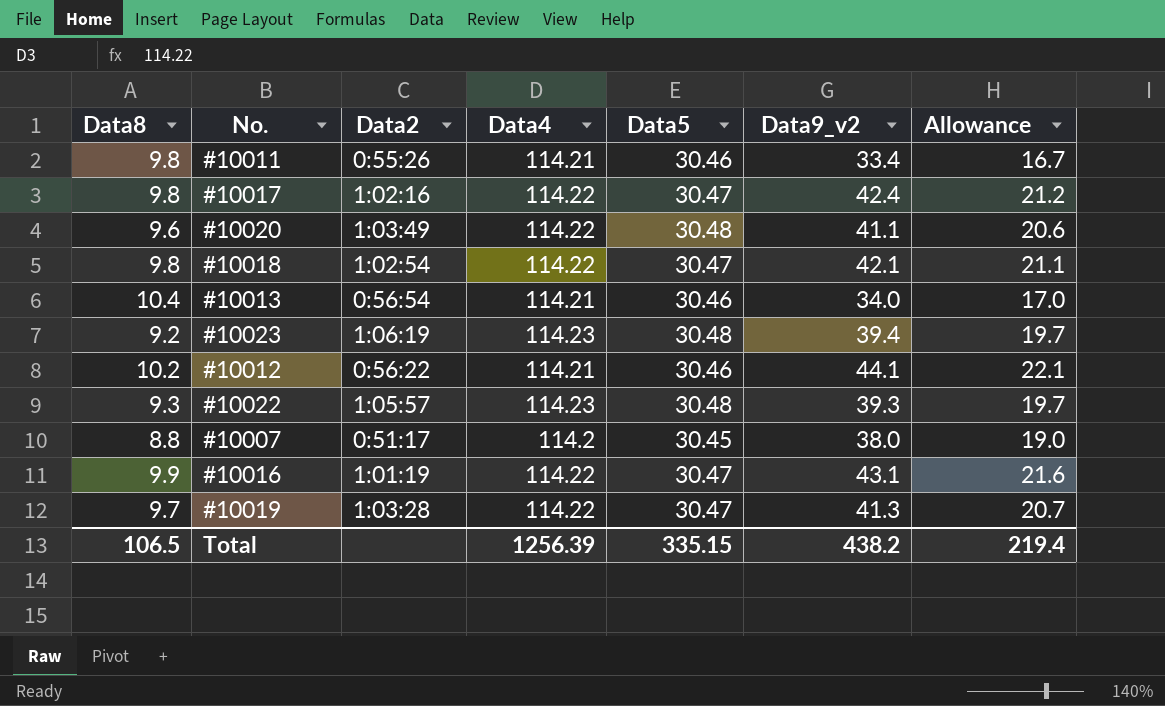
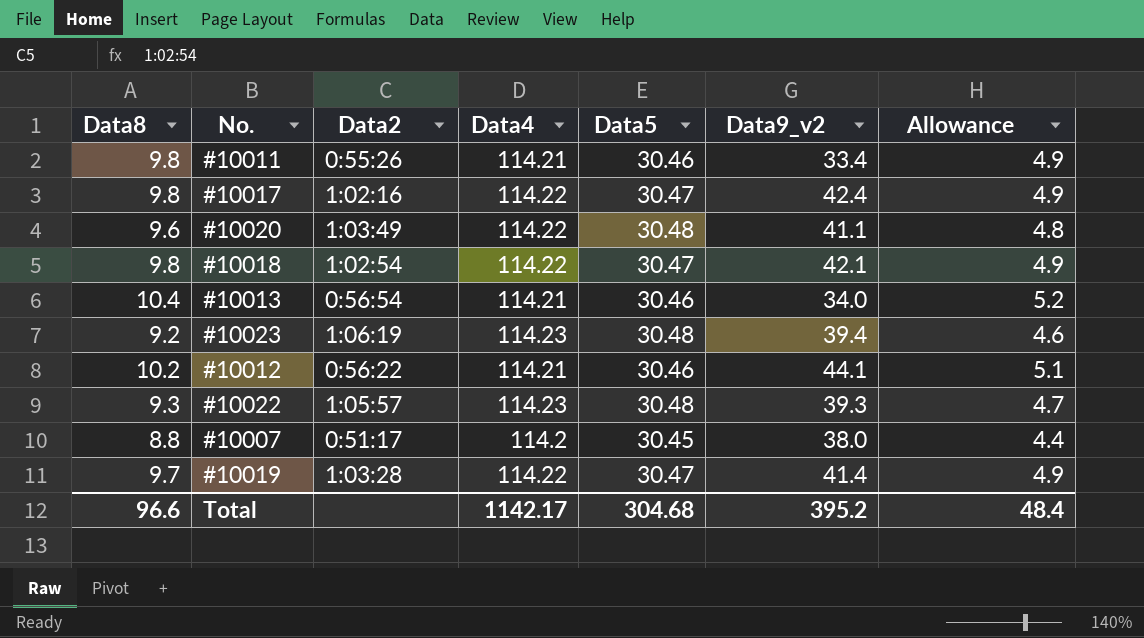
column Allowance | formula: [Data9_v2] * 0.5 -> [Data8] * 0.5
row #10016: 9.9 | 1:01:19 | 114.22 | 30.47 | 43.1 | 21.6 -> none
#10019 | Data9_v2: 41.3 -> 41.4
Total | Data8: 106.5 -> 96.6
Total | Data4: 1256.39 -> 1142.17
Total | Data5: 335.15 -> 304.68
Total | Data9_v2: 438.2 -> 395.2
Total | Allowance: 219.4 -> 48.4

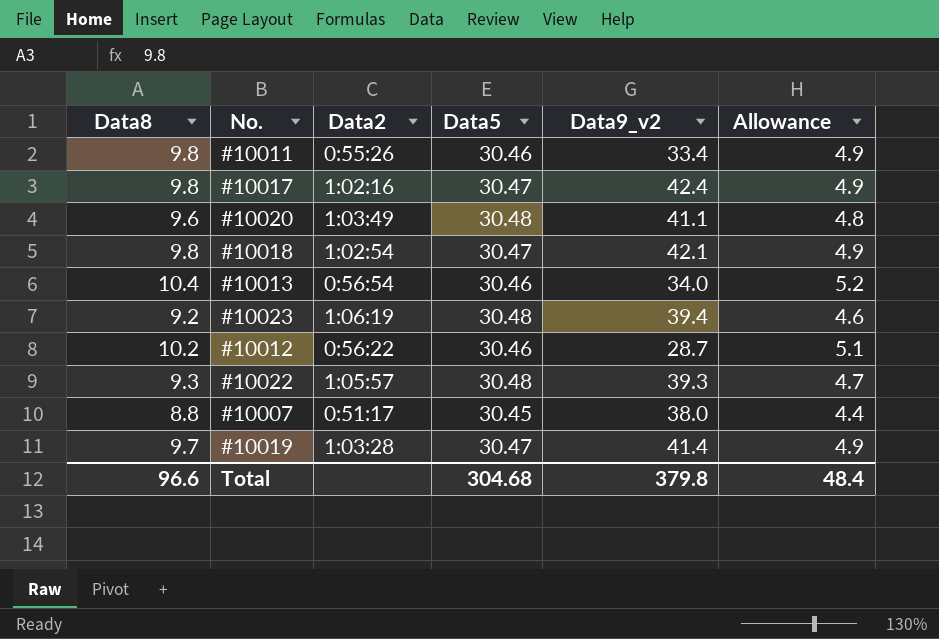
column Data4 | position: 4 -> none
#10012 | Data9_v2: 44.1 -> 28.7
Total | Data9_v2: 395.2 -> 379.8

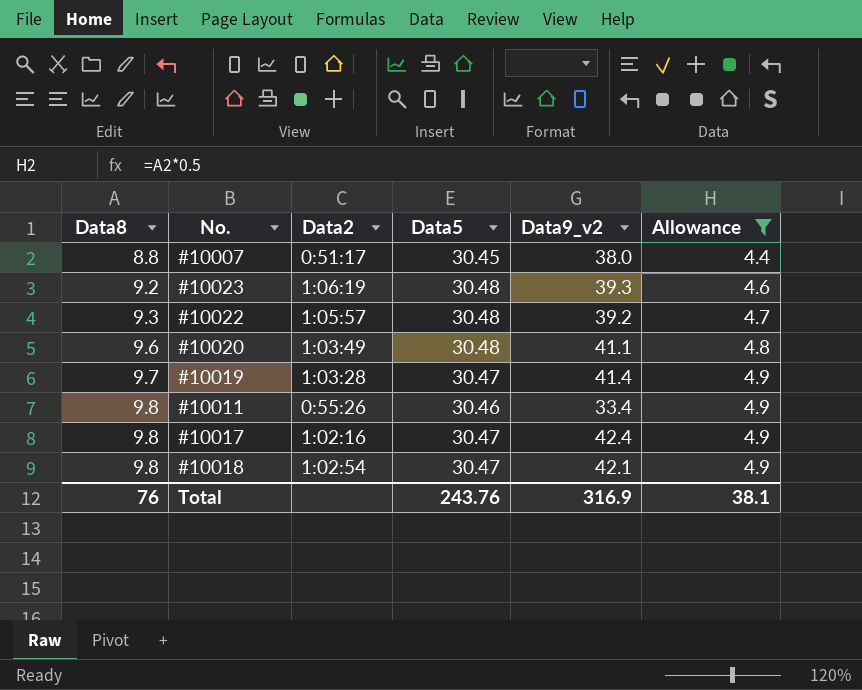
filter: none -> Allowance <= 4.9
row order: none -> Data8 ascending
#10023 | Data9_v2: 39.4 -> 39.3
#10022 | Data9_v2: 39.3 -> 39.2
Total | Data8: 96.6 -> 76
Total | Data5: 304.68 -> 243.76
Total | Data9_v2: 379.8 -> 316.9
Total | Allowance: 48.4 -> 38.1

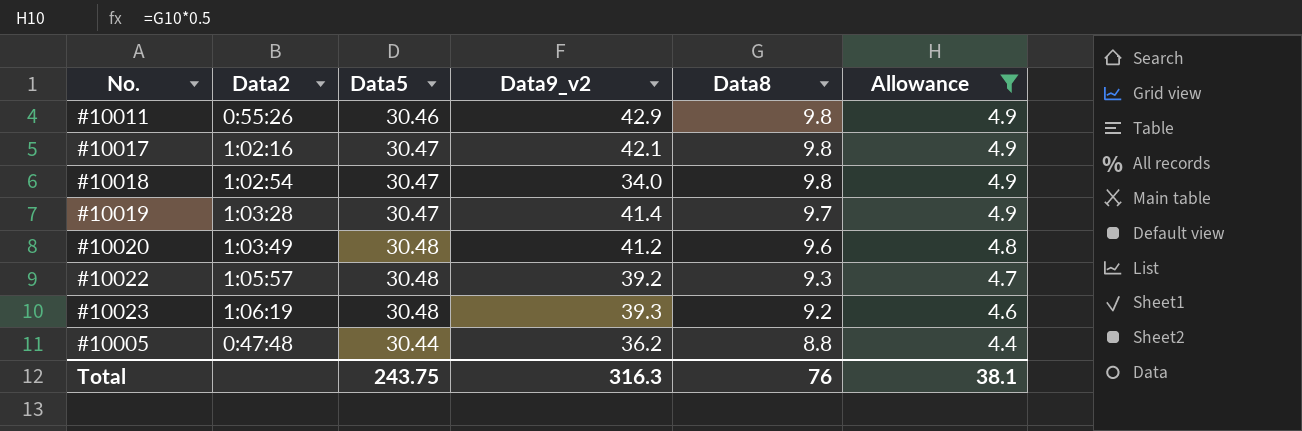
row order: Data8 ascending -> Data8 descending
column Data8 | position: 1 -> 5
row #10007: 8.8 | 0:51:17 | 30.45 | 38.0 | 4.4 -> none
#10011 | Data9_v2: 33.4 -> 42.9
#10017 | Data9_v2: 42.4 -> 42.1
#10018 | Data9_v2: 42.1 -> 34.0
#10020 | Data9_v2: 41.1 -> 41.2
row #10005: none -> 0:47:48 | 30.44 | 36.2 | 8.8 | 4.4
Total | Data5: 243.76 -> 243.75
Total | Data9_v2: 316.9 -> 316.3

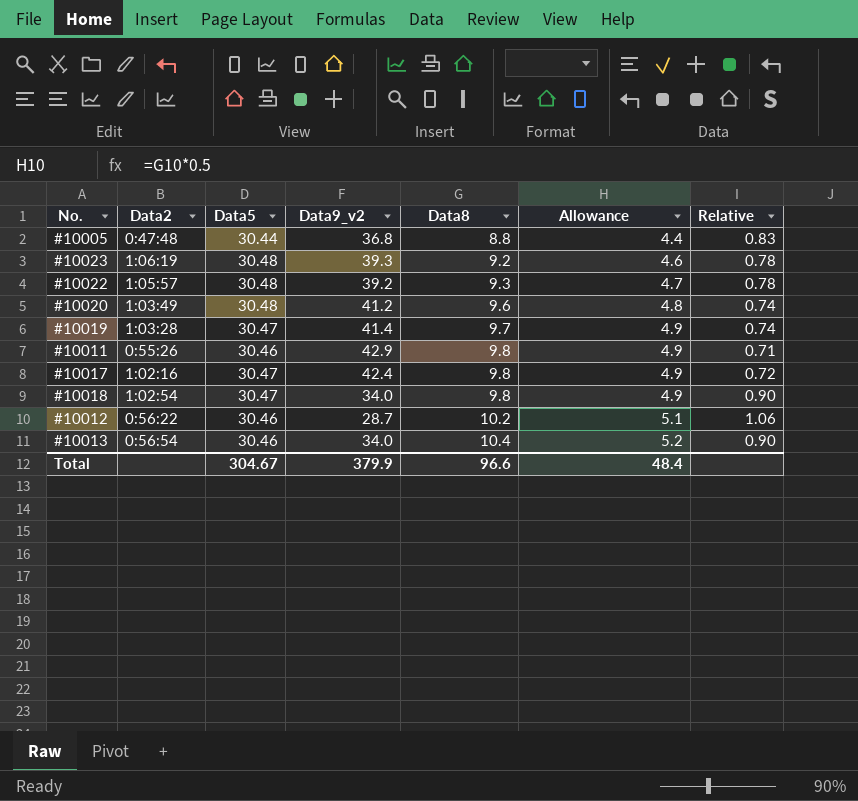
filter: Allowance <= 4.9 -> none
row order: Data8 descending -> Data8 ascending
column Relative | formula: none -> [Data5] / [Data9_v2]
#10005 | Data9_v2: 36.2 -> 36.8
#10017 | Data9_v2: 42.1 -> 42.4
Total | Data5: 243.75 -> 304.67
Total | Data9_v2: 316.3 -> 379.9
Total | Data8: 76 -> 96.6
Total | Allowance: 38.1 -> 48.4

